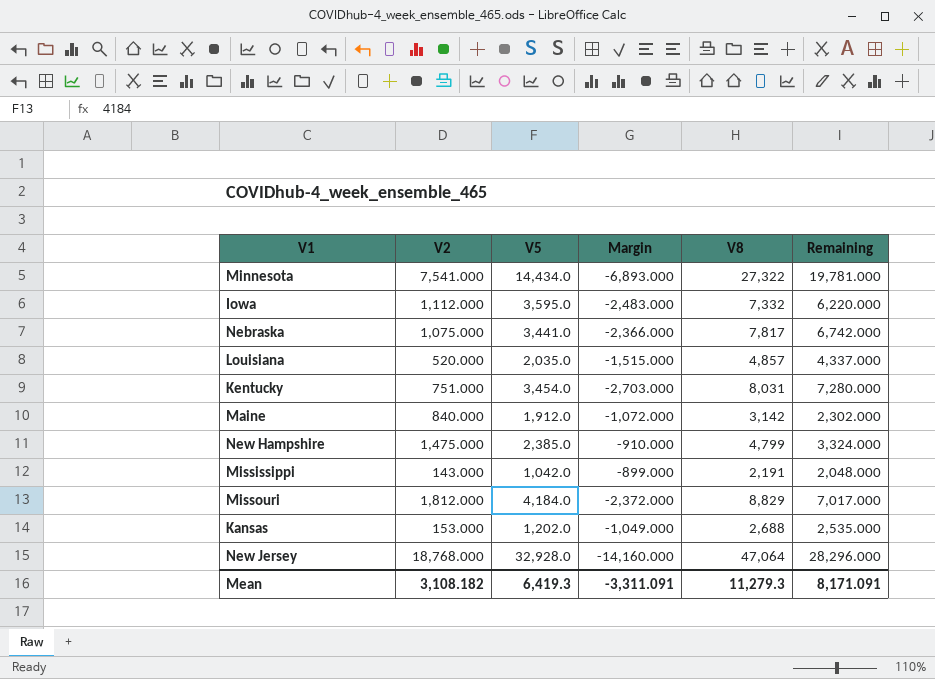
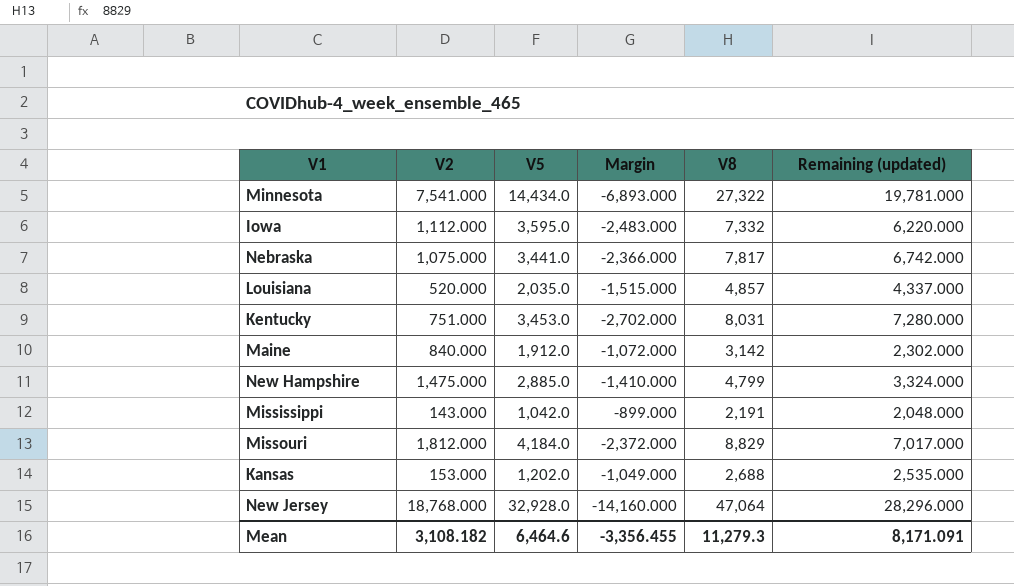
column name: Remaining -> Remaining (updated)
Kentucky | V5: 3,454.0 -> 3,453.0
Kentucky | Margin: -2,703.000 -> -2,702.000
New Hampshire | V5: 2,385.0 -> 2,885.0
New Hampshire | Margin: -910.000 -> -1,410.000
Mean | V5: 6,419.3 -> 6,464.6
Mean | Margin: -3,311.091 -> -3,356.455

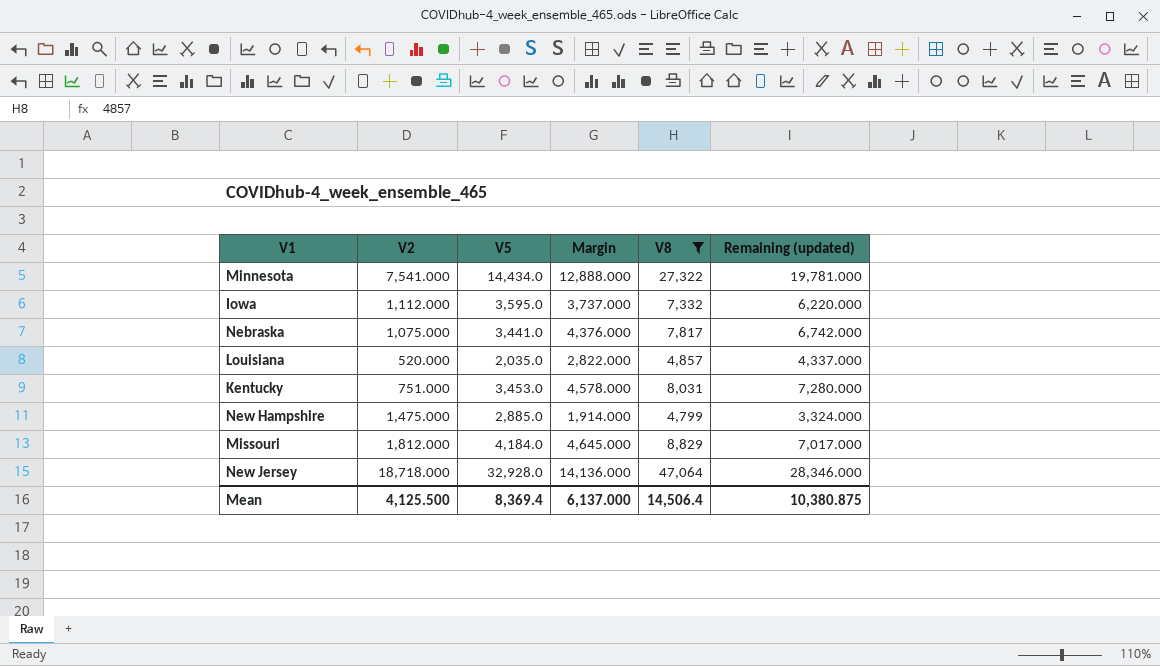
filter: none -> V8 >= 4,799
column Margin | formula: [V2] - [V5] -> [V8] - [V5]
New Jersey | V2: 18,768.000 -> 18,718.000
New Jersey | Remaining (updated): 28,296.000 -> 28,346.000
Mean | V2: 3,108.182 -> 4,125.500
Mean | V5: 6,464.6 -> 8,369.4
Mean | Margin: -3,356.455 -> 6,137.000
Mean | V8: 11,279.3 -> 14,506.4
Mean | Remaining (updated): 8,171.091 -> 10,380.875

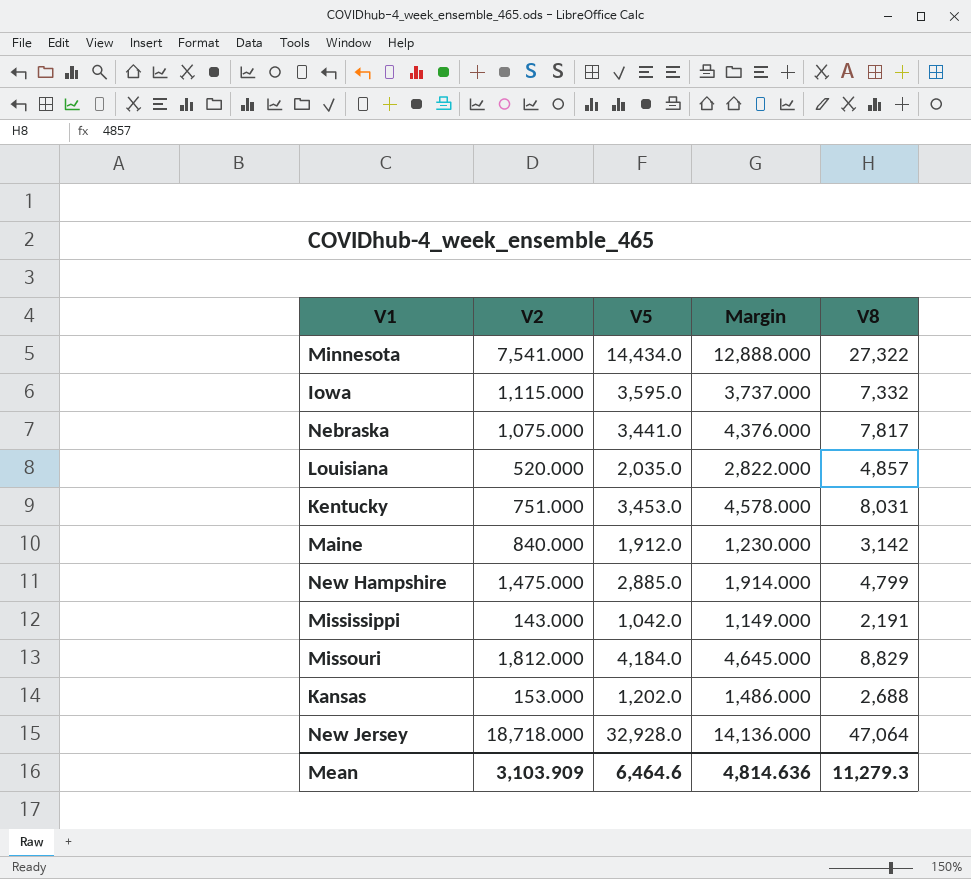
filter: V8 >= 4,799 -> none
column Remaining (updated) | formula: [V8] - [V2] -> none
Iowa | V2: 1,112.000 -> 1,115.000
Mean | V2: 4,125.500 -> 3,103.909
Mean | V5: 8,369.4 -> 6,464.6
Mean | Margin: 6,137.000 -> 4,814.636
Mean | V8: 14,506.4 -> 11,279.3

